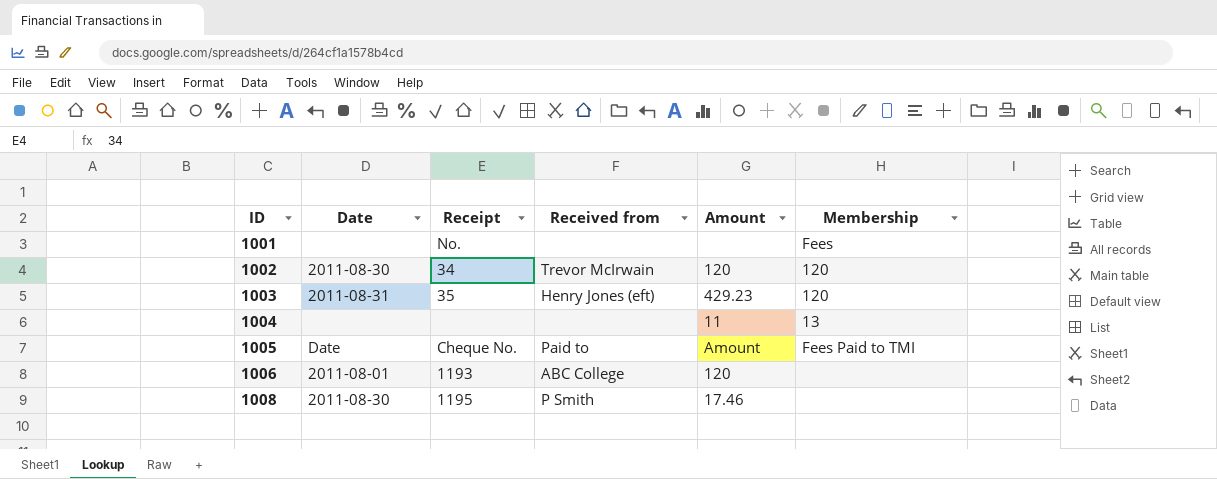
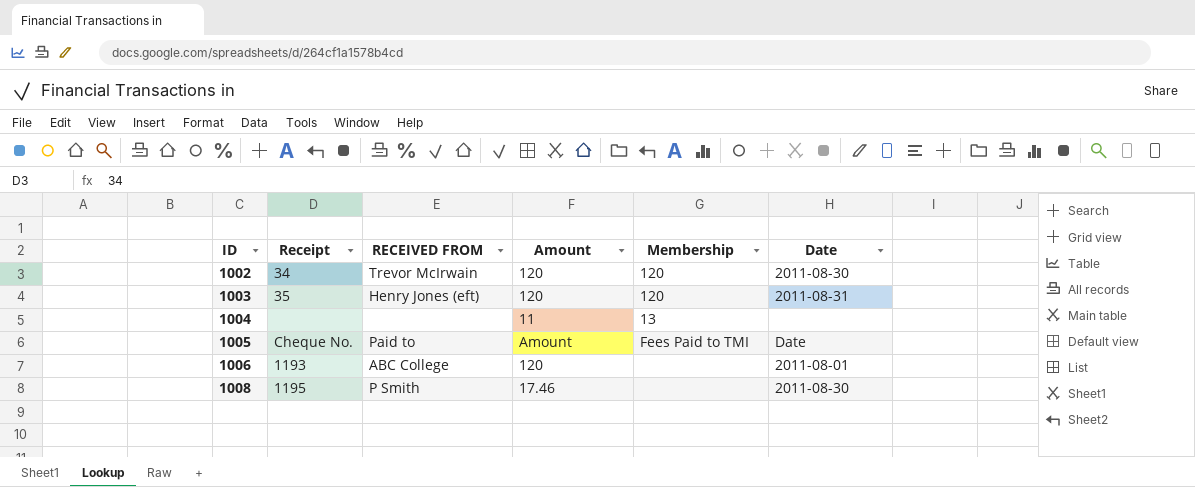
column name: Received from -> RECEIVED FROM
column Date | position: 2 -> 6
row 1001: none | No. | none | none | Fees -> none
1003 | Amount: 429.23 -> 120

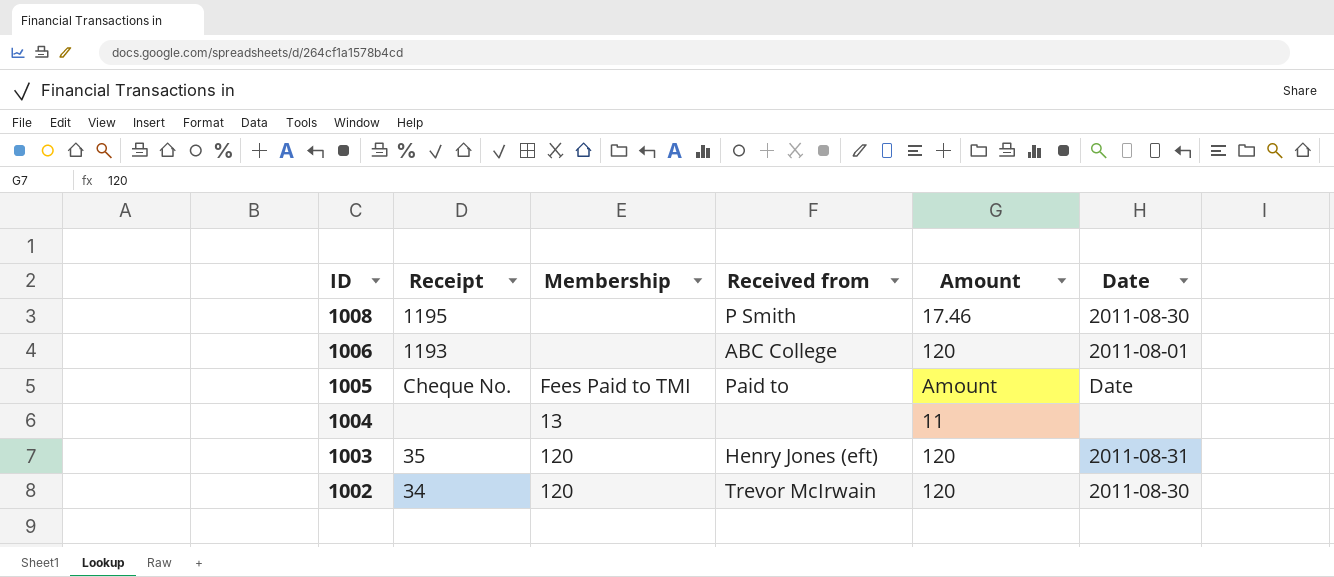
row order: ID ascending -> ID descending
column Membership | position: 5 -> 3
column name: RECEIVED FROM -> Received from

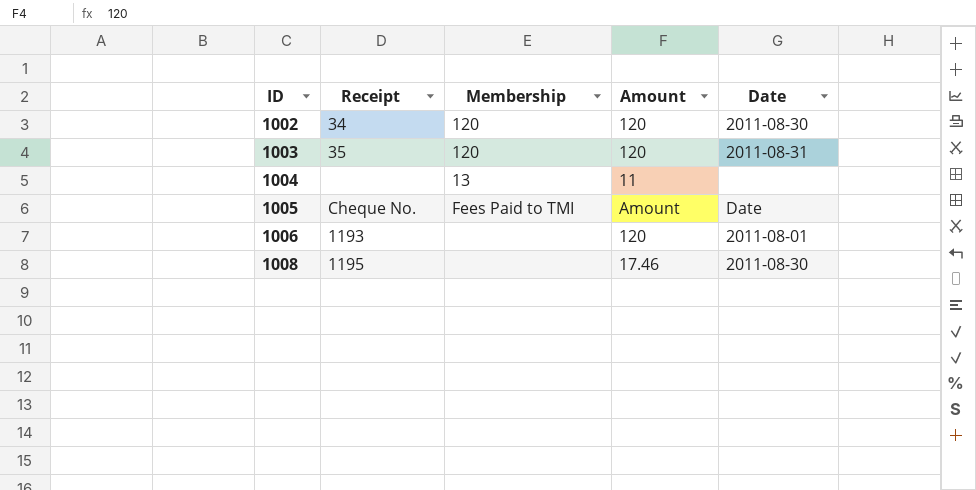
row order: ID descending -> ID ascending
column Received from | position: 4 -> none

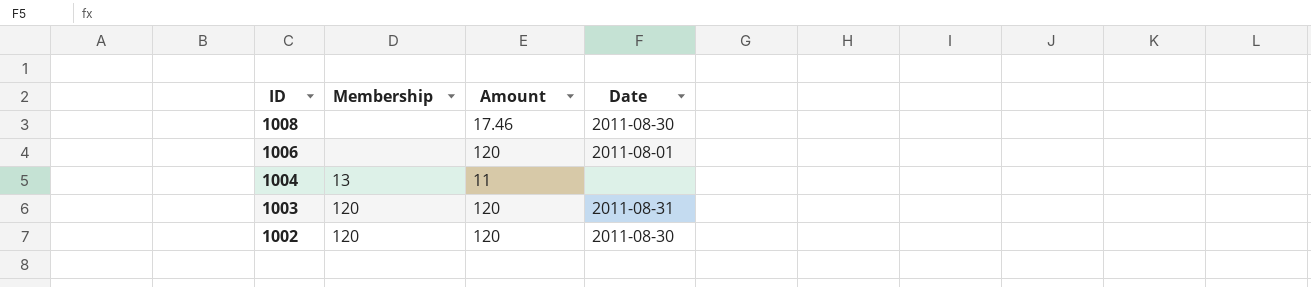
row order: ID ascending -> ID descending
column Receipt | position: 2 -> none
row 1005: Cheque No. | Fees Paid to TMI | Amount | Date -> none

